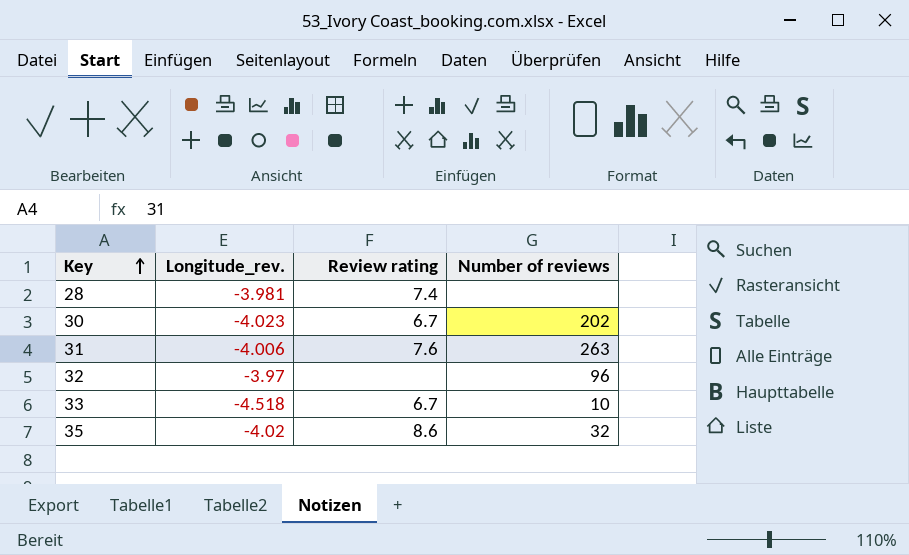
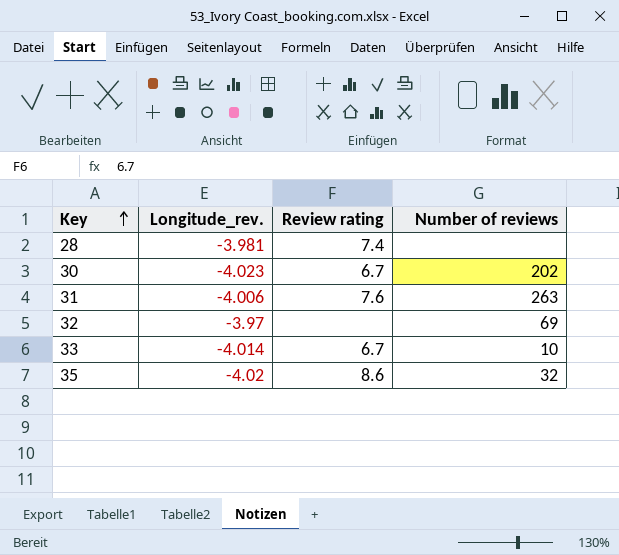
32 | Number of reviews: 96 -> 69
33 | Longitude_rev.: -4.518 -> -4.014

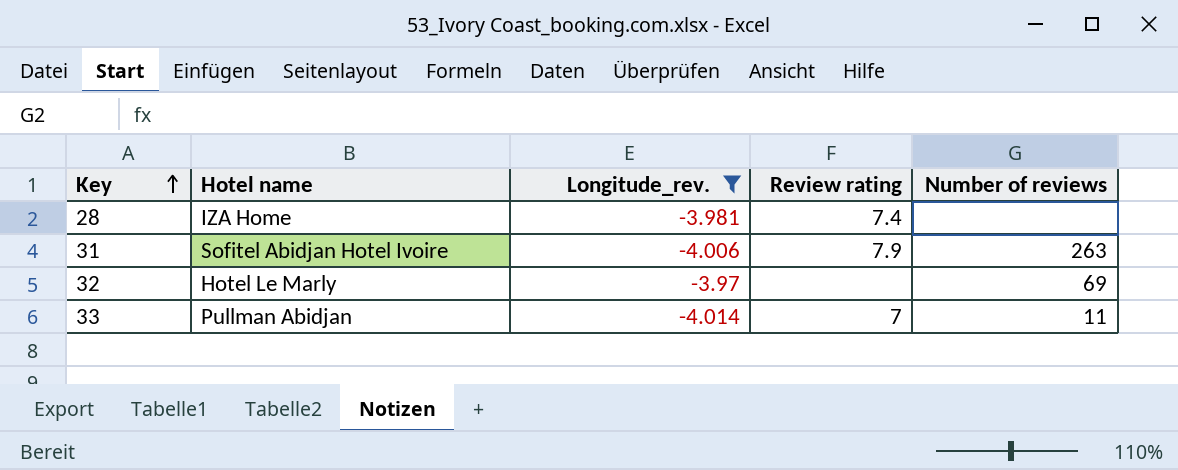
filter: none -> Longitude_rev. >= -4.014
column Hotel name | position: none -> 2
31 | Review rating: 7.6 -> 7.9
33 | Review rating: 6.7 -> 7
33 | Number of reviews: 10 -> 11

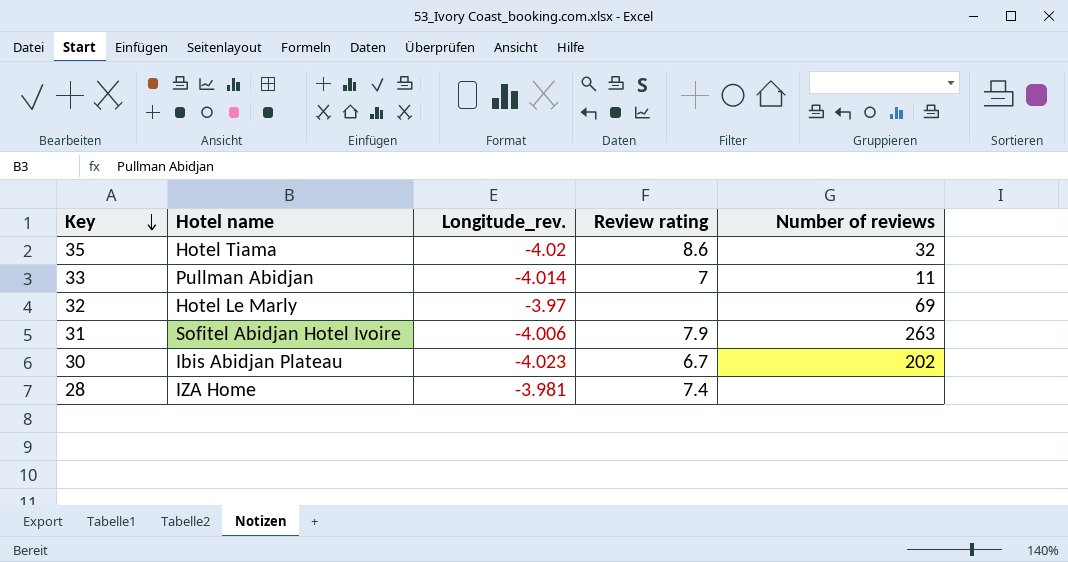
filter: Longitude_rev. >= -4.014 -> none
row order: Key ascending -> Key descending

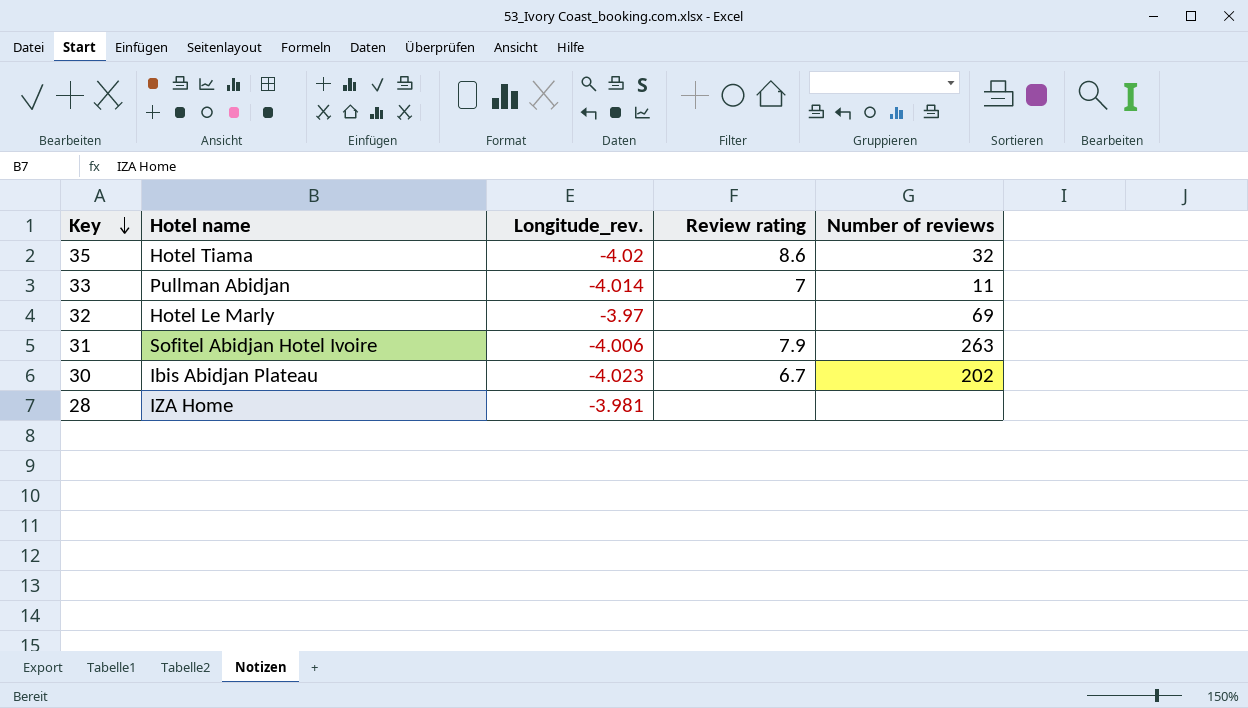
28 | Review rating: 7.4 -> none

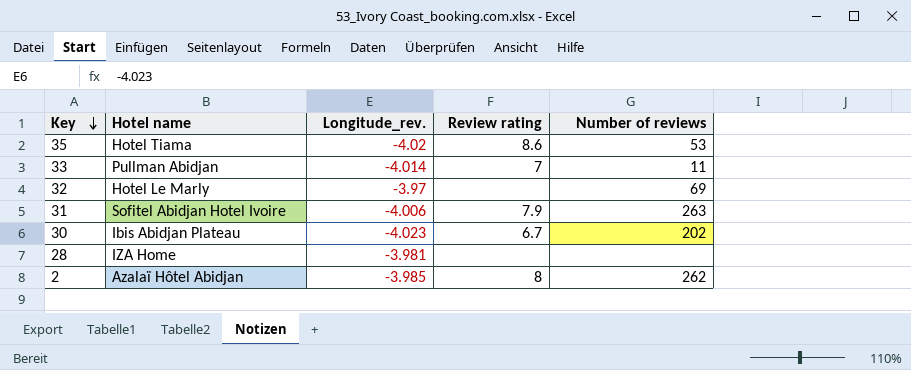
35 | Number of reviews: 32 -> 53
row 2: none -> Azalaï Hôtel Abidjan | -3.985 | 8 | 262

